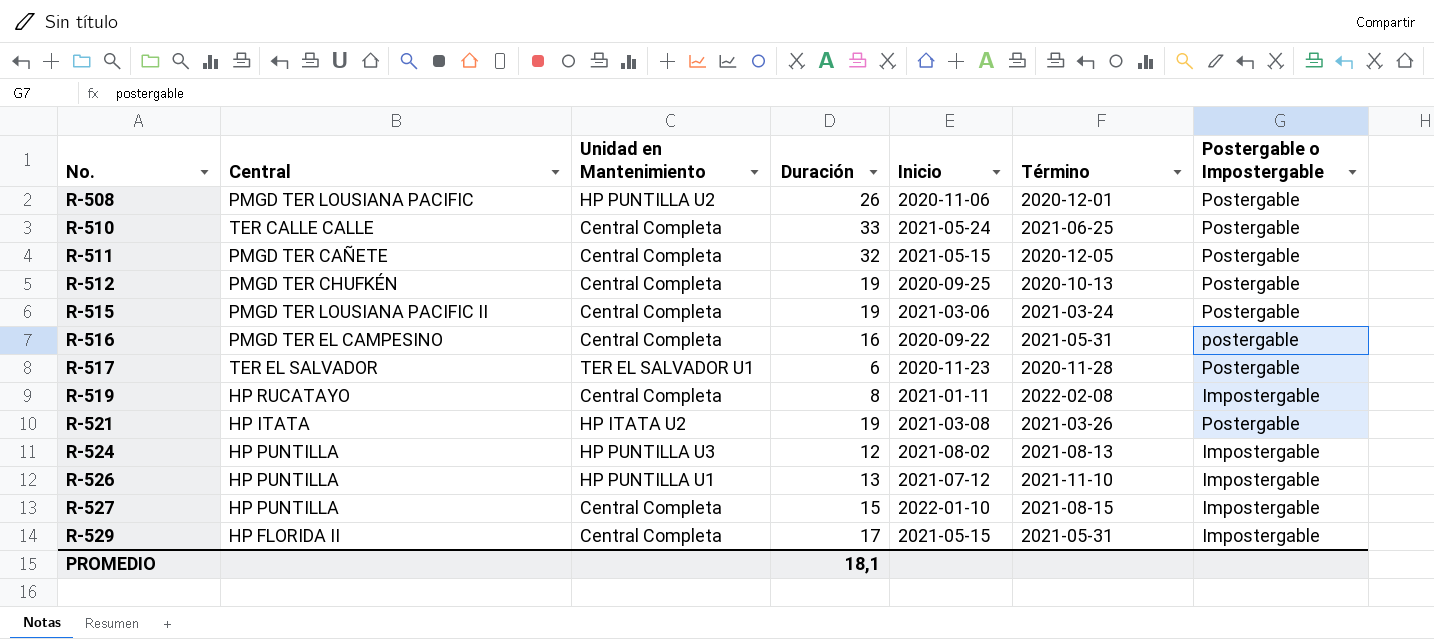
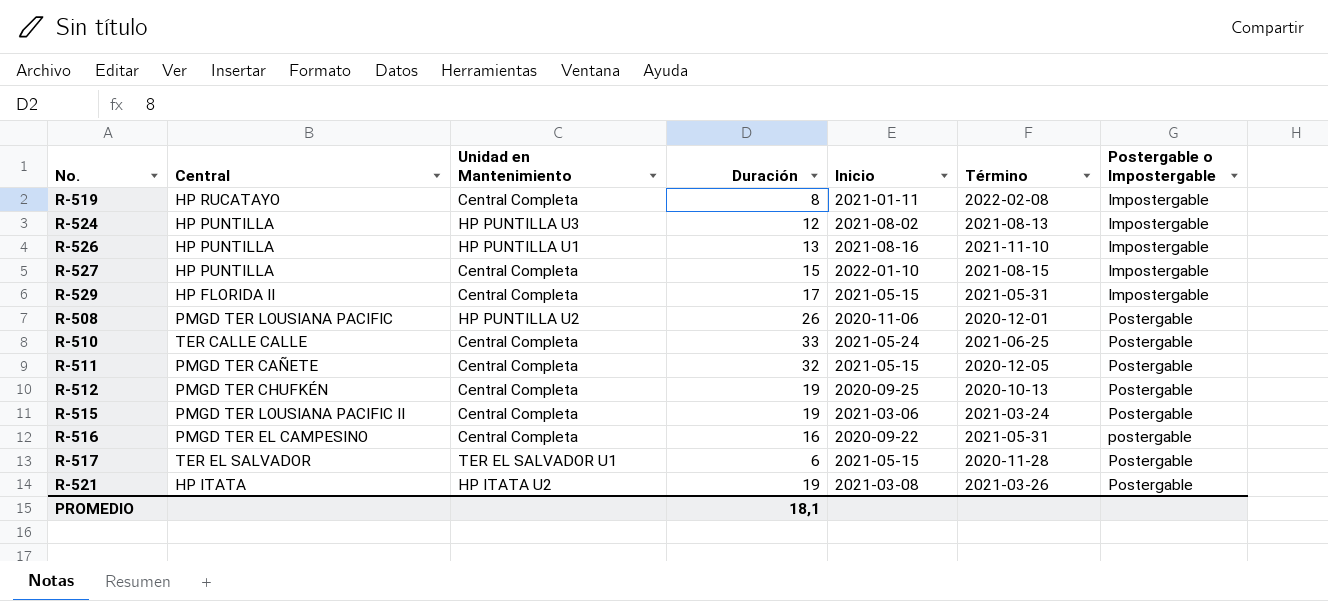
row order: No. ascending -> Postergable o Impostergable ascending
R-526 | Inicio: 2021-07-12 -> 2021-08-16
R-517 | Inicio: 2020-11-23 -> 2021-05-15

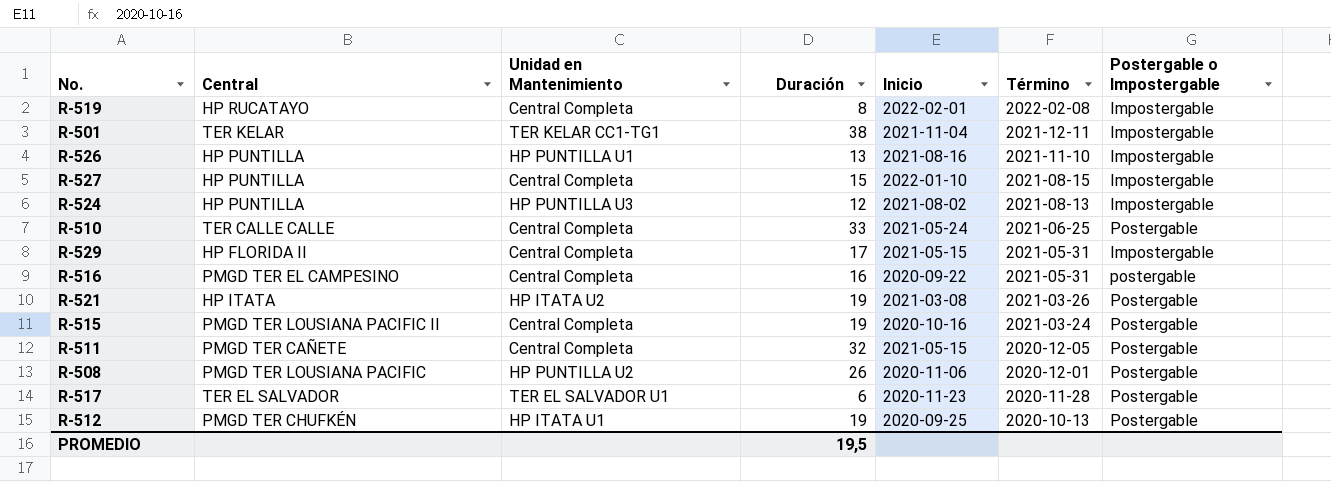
row order: Postergable o Impostergable ascending -> Término descending
R-519 | Inicio: 2021-01-11 -> 2022-02-01
row R-501: none -> TER KELAR | TER KELAR CC1-TG1 | 38 | 2021-11-04 | 2021-12-11 | Impostergable
R-515 | Inicio: 2021-03-06 -> 2020-10-16
R-517 | Inicio: 2021-05-15 -> 2020-11-23
R-512 | Unidad en Mantenimiento: Central Completa -> HP ITATA U1
PROMEDIO | Duración: 18,1 -> 19,5

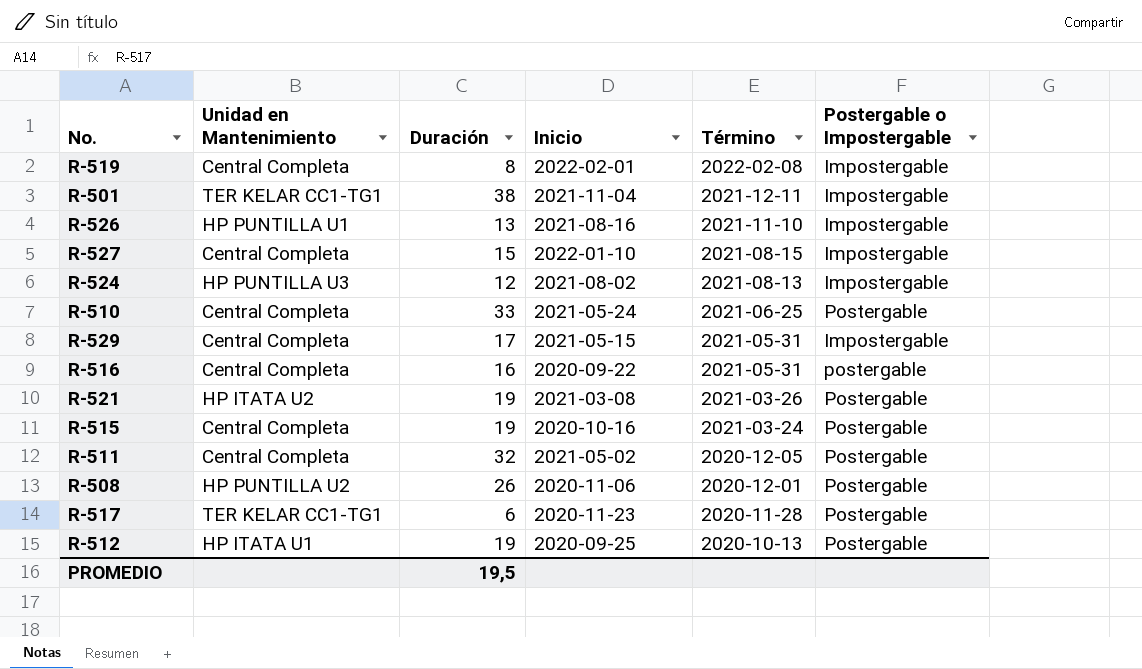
column Central | position: 2 -> none
R-511 | Inicio: 2021-05-15 -> 2021-05-02
R-517 | Unidad en Mantenimiento: TER EL SALVADOR U1 -> TER KELAR CC1-TG1

